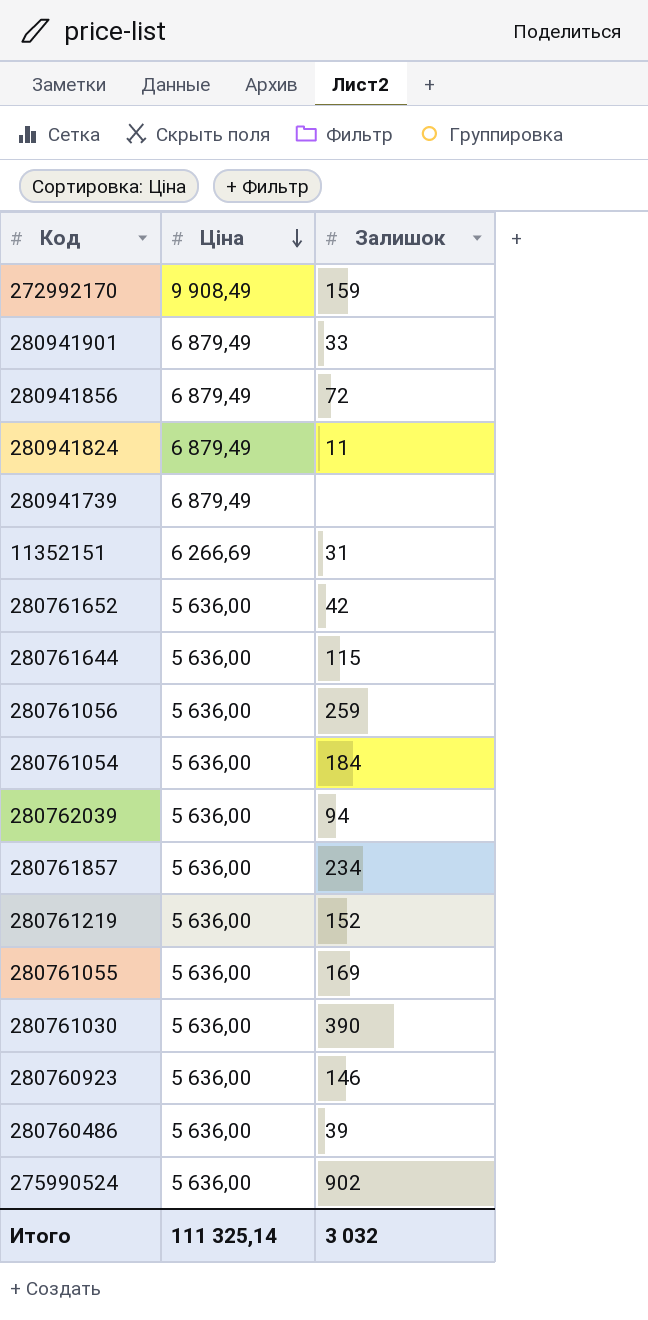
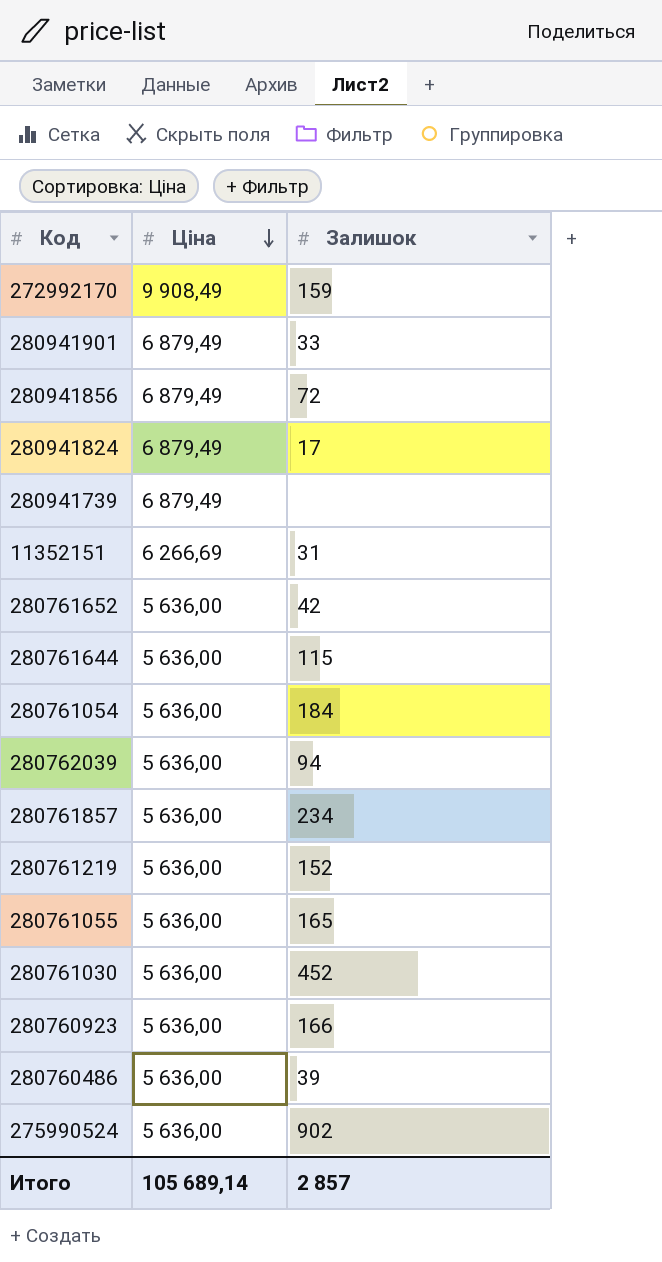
row 280761056: 5 636,00 | 259 -> none
280941824 | Залишок: 11 -> 17
280761055 | Залишок: 169 -> 165
280761030 | Залишок: 390 -> 452
280760923 | Залишок: 146 -> 166
Итого | Ціна: 111 325,14 -> 105 689,14
Итого | Залишок: 3 032 -> 2 857

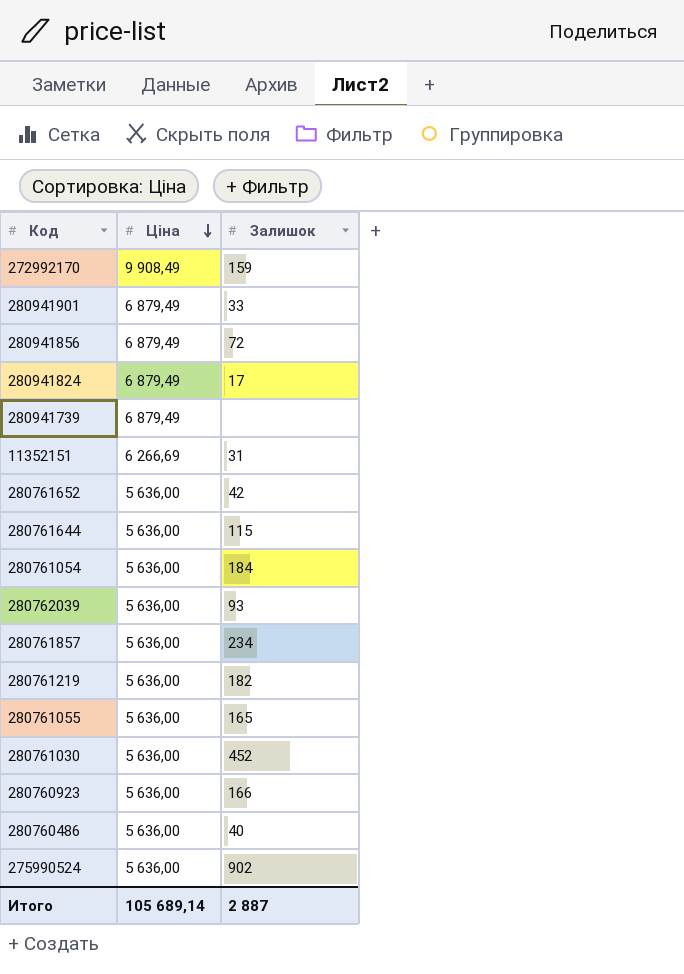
280762039 | Залишок: 94 -> 93
280761219 | Залишок: 152 -> 182
280760486 | Залишок: 39 -> 40
Итого | Залишок: 2 857 -> 2 887

